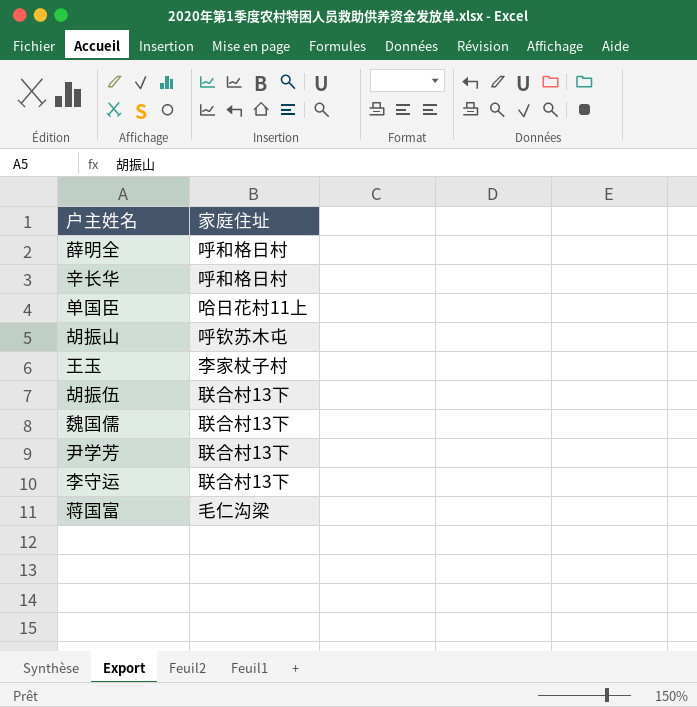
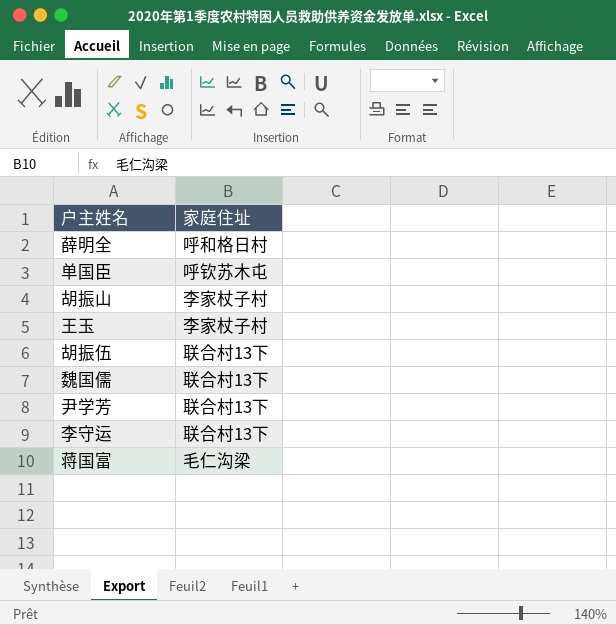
row 辛长华: 呼和格日村 -> none
单国臣 | 家庭住址: 哈日花村11上 -> 呼钦苏木屯
胡振山 | 家庭住址: 呼钦苏木屯 -> 李家杖子村

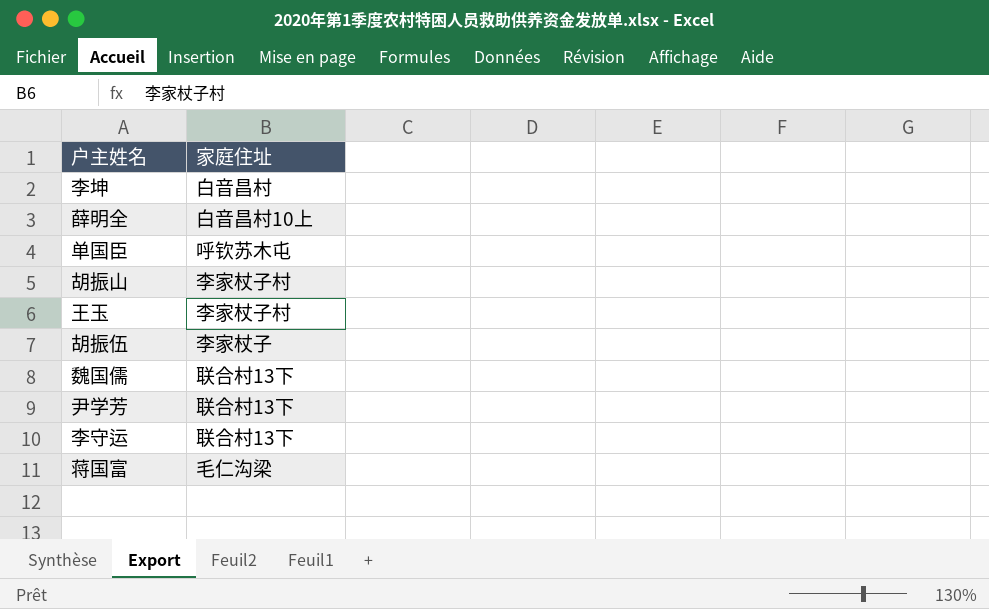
row 李坤: none -> 白音昌村
薛明全 | 家庭住址: 呼和格日村 -> 白音昌村10上
胡振伍 | 家庭住址: 联合村13下 -> 李家杖子

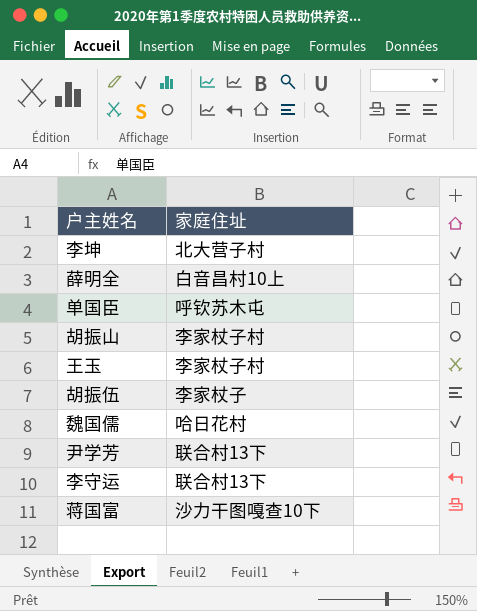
李坤 | 家庭住址: 白音昌村 -> 北大营子村
魏国儒 | 家庭住址: 联合村13下 -> 哈日花村
蒋国富 | 家庭住址: 毛仁沟梁 -> 沙力干图嘎查10下

